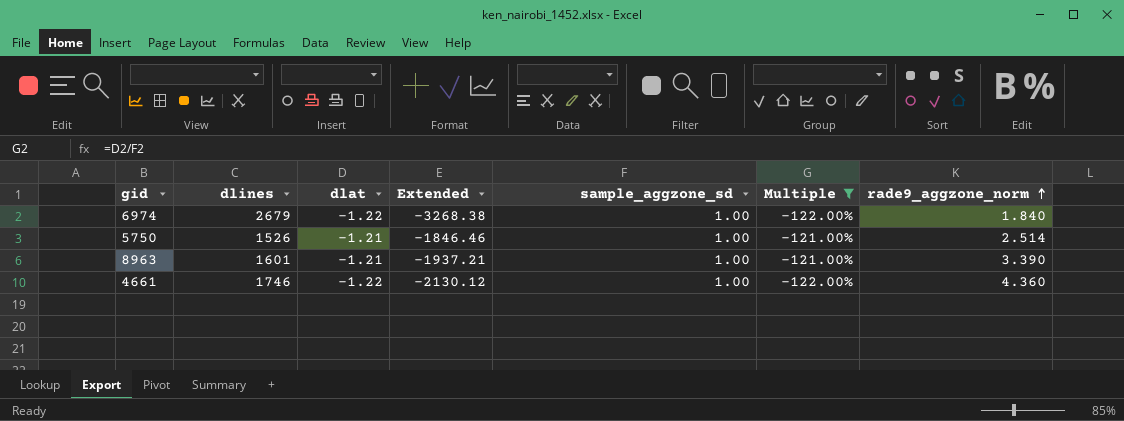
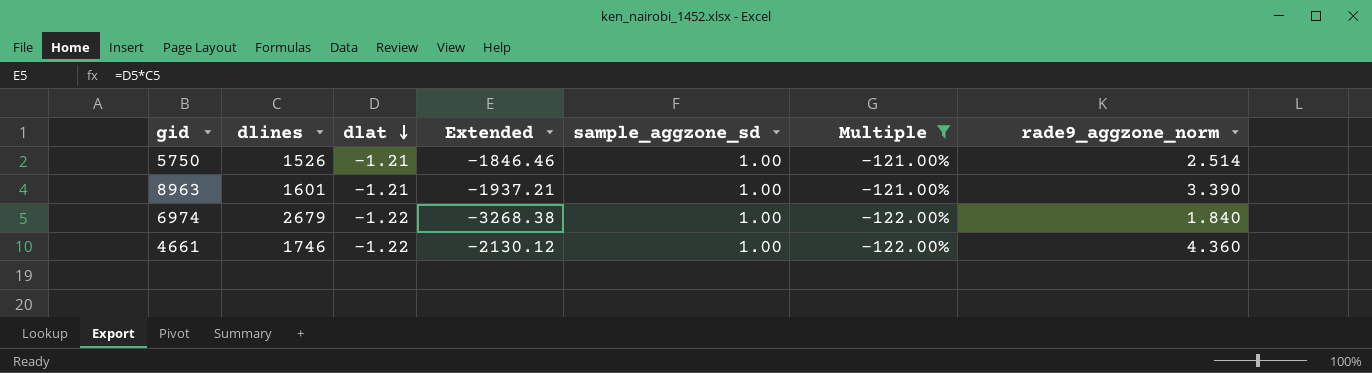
row order: rade9_aggzone_norm ascending -> dlat descending

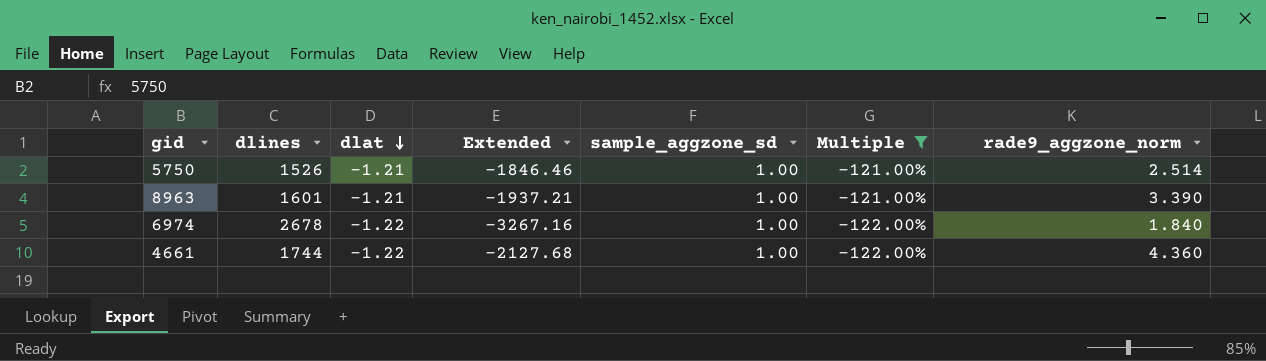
6974 | dlines: 2679 -> 2678
6974 | Extended: -3268.38 -> -3267.16
4661 | dlines: 1746 -> 1744
4661 | Extended: -2130.12 -> -2127.68

